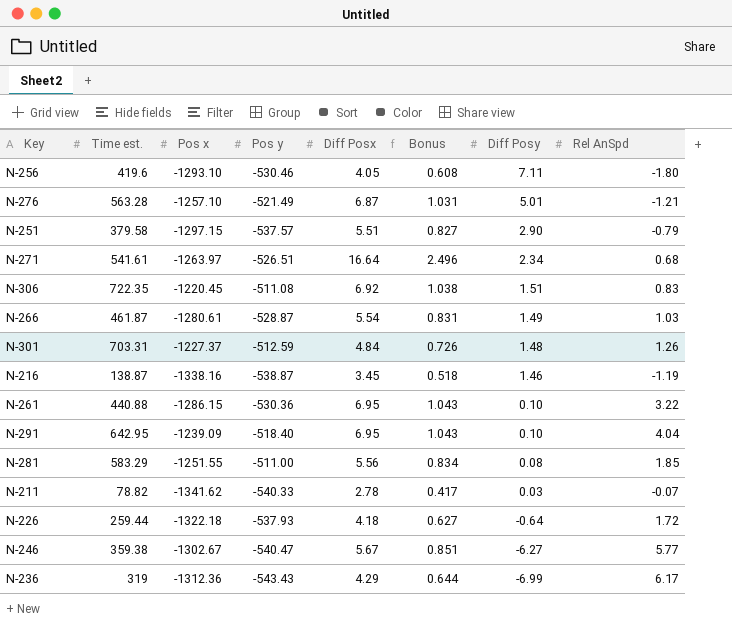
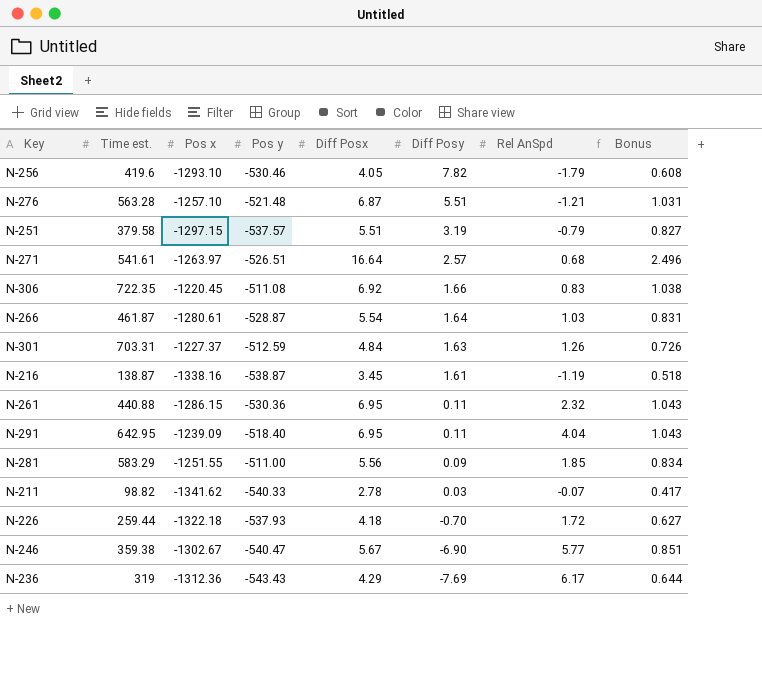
column Bonus | position: 6 -> 8
N-256 | Diff Posy: 7.11 -> 7.82
N-256 | Rel AnSpd: -1.80 -> -1.79
N-276 | Pos y: -521.49 -> -521.48
N-276 | Diff Posy: 5.01 -> 5.51
N-251 | Diff Posy: 2.90 -> 3.19
N-271 | Diff Posy: 2.34 -> 2.57
N-306 | Diff Posy: 1.51 -> 1.66
N-266 | Diff Posy: 1.49 -> 1.64
N-301 | Diff Posy: 1.48 -> 1.63
N-216 | Diff Posy: 1.46 -> 1.61
N-261 | Diff Posy: 0.10 -> 0.11
N-261 | Rel AnSpd: 3.22 -> 2.32
N-291 | Diff Posy: 0.10 -> 0.11
N-281 | Diff Posy: 0.08 -> 0.09
N-211 | Time est.: 78.82 -> 98.82
N-226 | Diff Posy: -0.64 -> -0.70
N-246 | Diff Posy: -6.27 -> -6.90
N-236 | Diff Posy: -6.99 -> -7.69

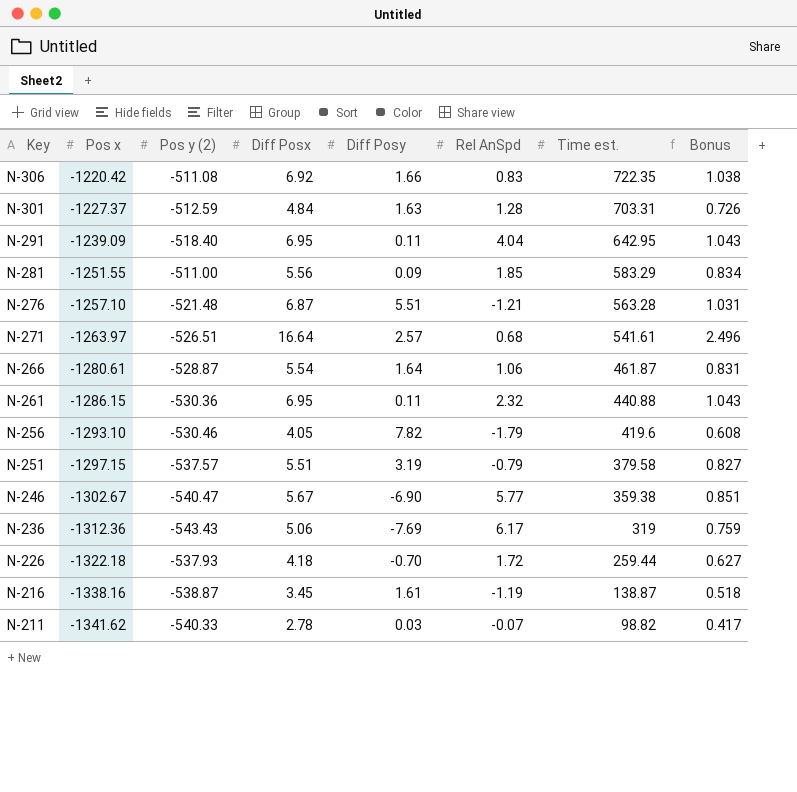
row order: Diff Posy descending -> Key descending
column name: Pos y -> Pos y (2)
column Time est. | position: 2 -> 7
N-306 | Pos x: -1220.45 -> -1220.42
N-301 | Rel AnSpd: 1.26 -> 1.28
N-266 | Rel AnSpd: 1.03 -> 1.06
N-236 | Diff Posx: 4.29 -> 5.06
N-236 | Bonus: 0.644 -> 0.759

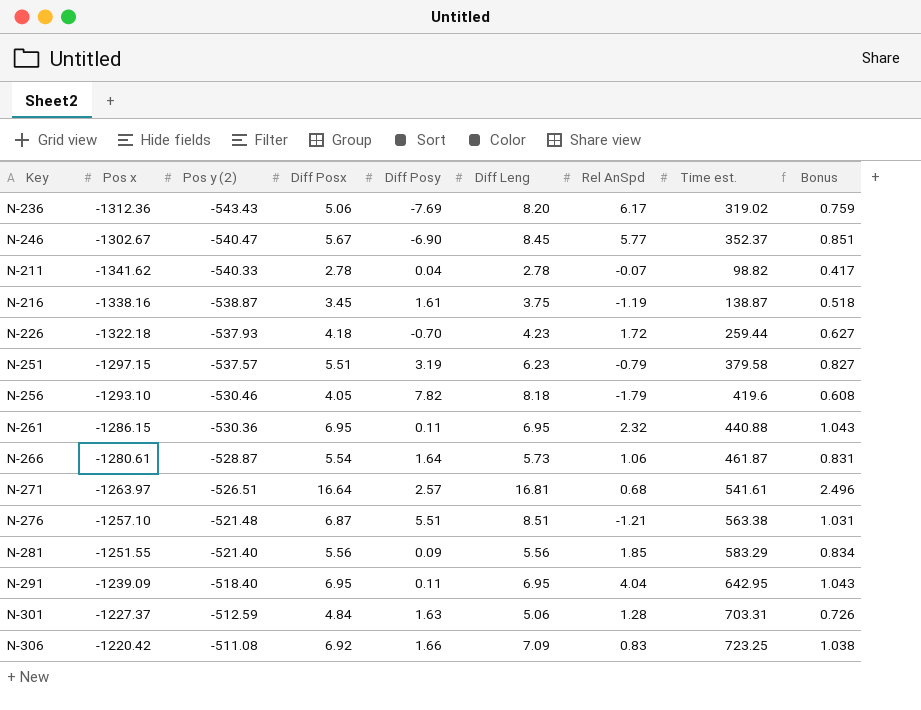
row order: Key descending -> Pos y (2) ascending
column Diff Leng | position: none -> 6
N-236 | Time est.: 319 -> 319.02
N-246 | Time est.: 359.38 -> 352.37
N-211 | Diff Posy: 0.03 -> 0.04
N-276 | Time est.: 563.28 -> 563.38
N-281 | Pos y (2): -511.00 -> -521.40
N-306 | Time est.: 722.35 -> 723.25

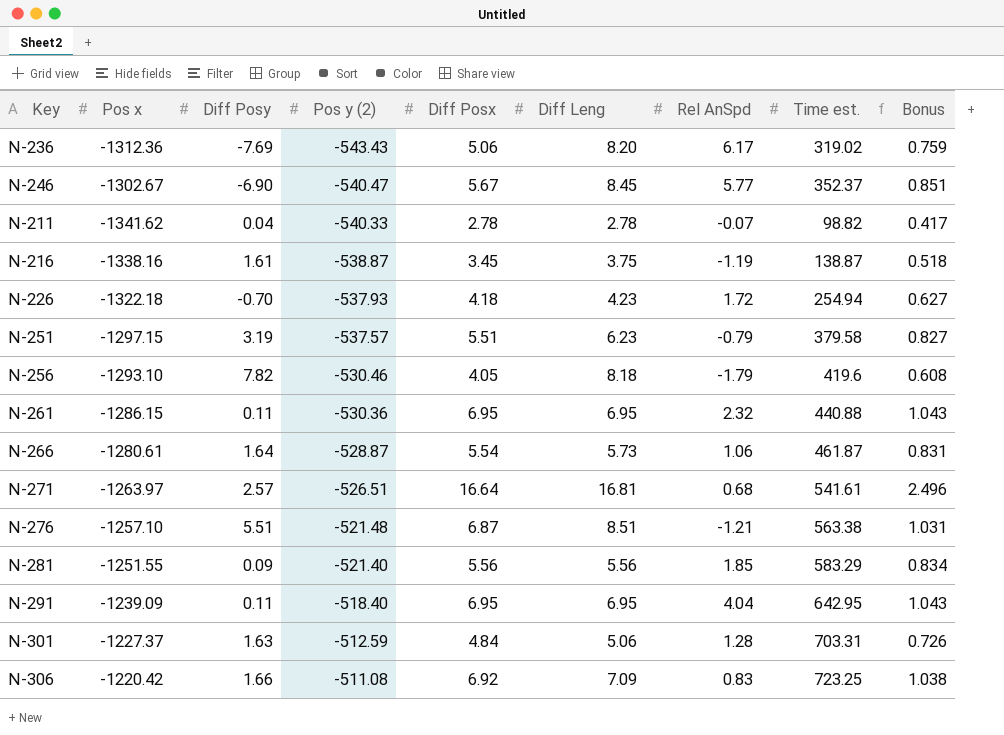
column Diff Posy | position: 5 -> 3
N-226 | Time est.: 259.44 -> 254.94

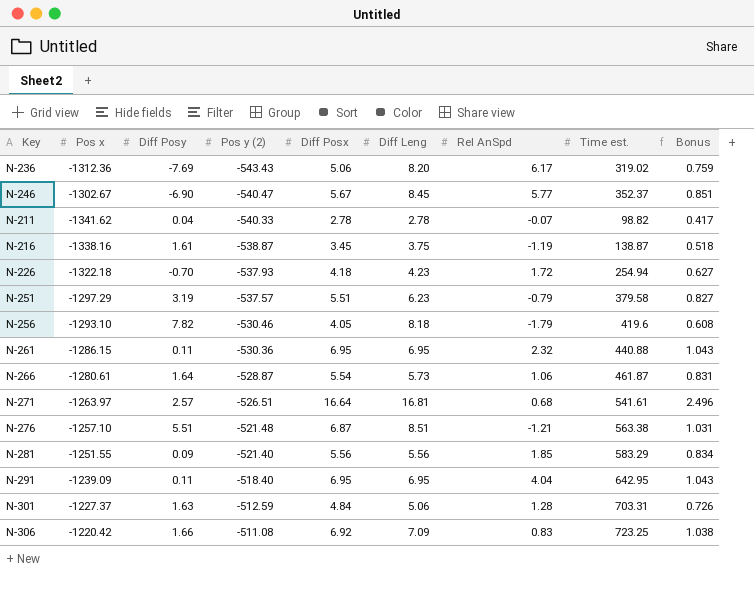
N-251 | Pos x: -1297.15 -> -1297.29

